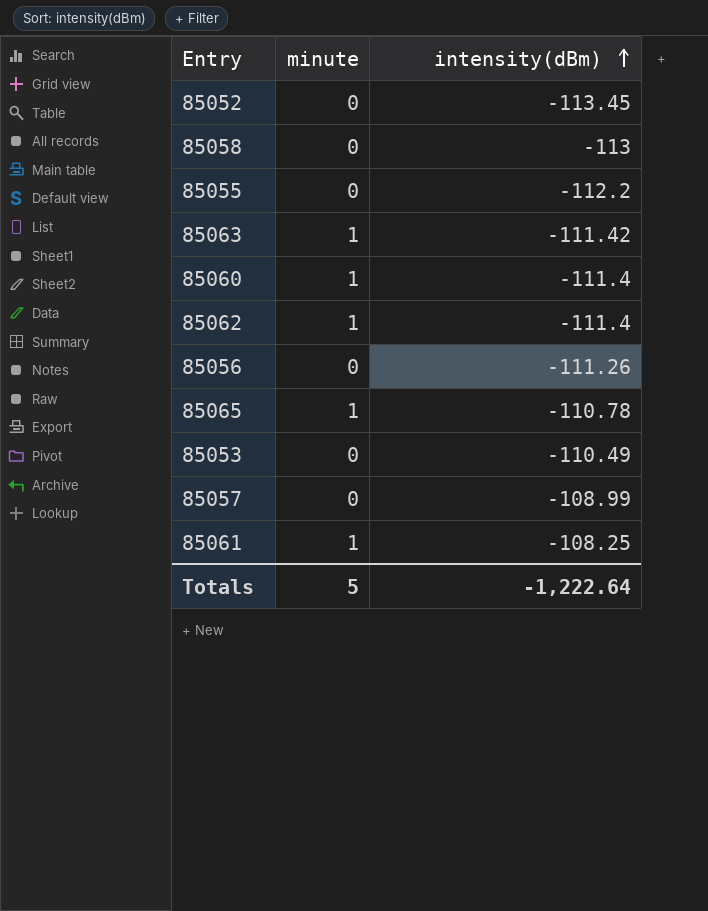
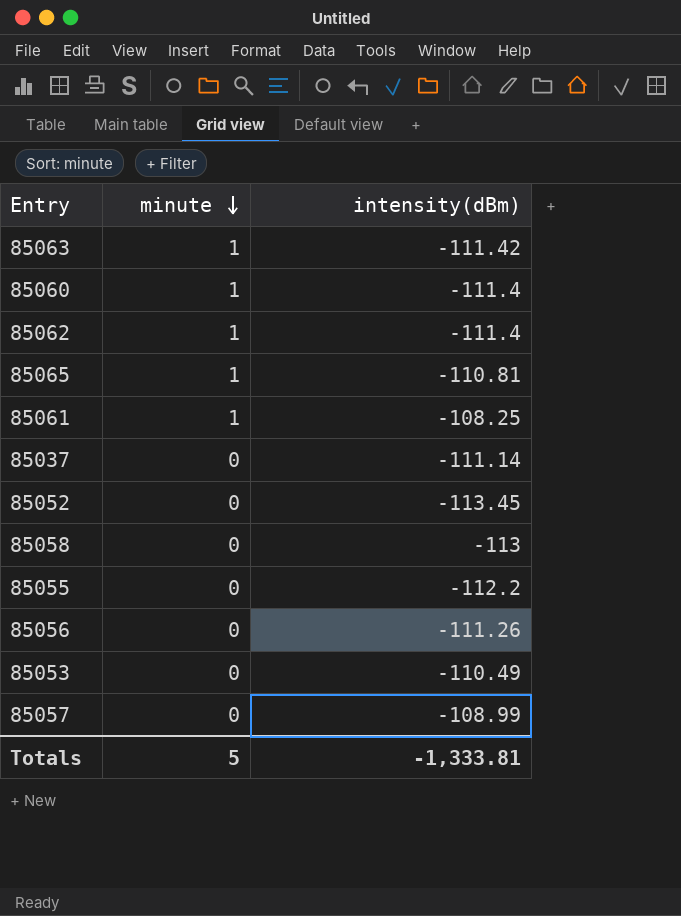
row order: intensity(dBm) ascending -> minute descending
85065 | intensity(dBm): -110.78 -> -110.81
row 85037: none -> 0 | -111.14
Totals | intensity(dBm): -1,222.64 -> -1,333.81

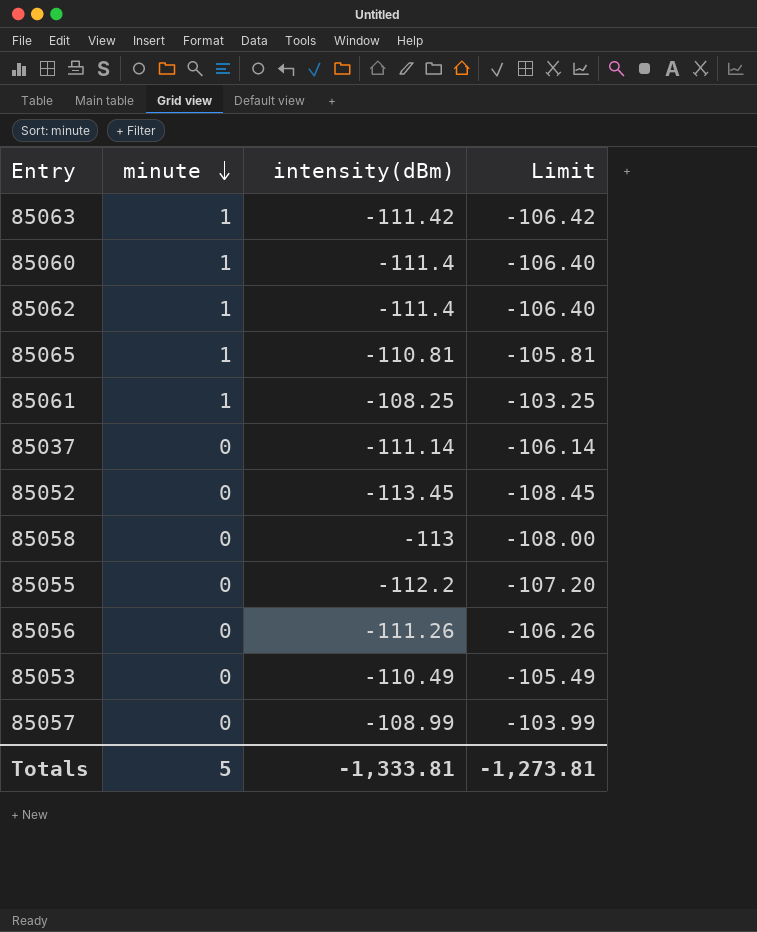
column Limit | formula: none -> [intensity(dBm)] + 5

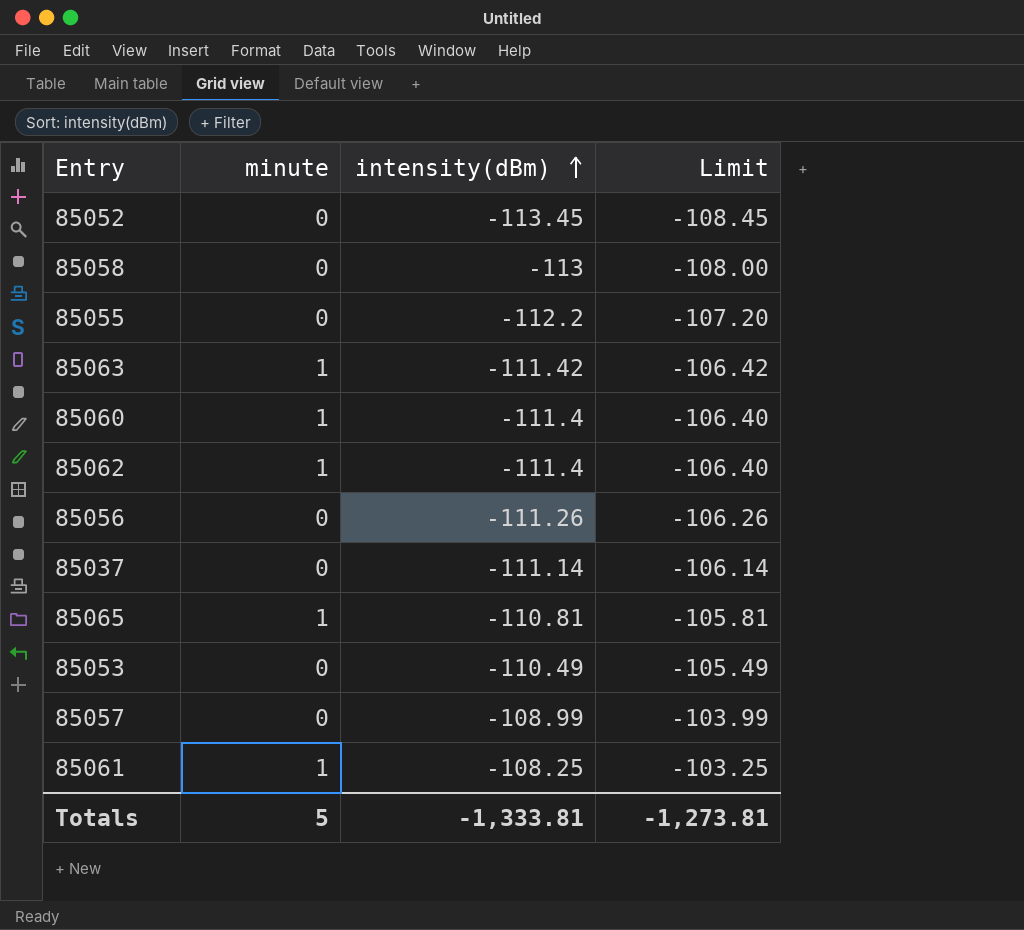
row order: minute descending -> intensity(dBm) ascending

